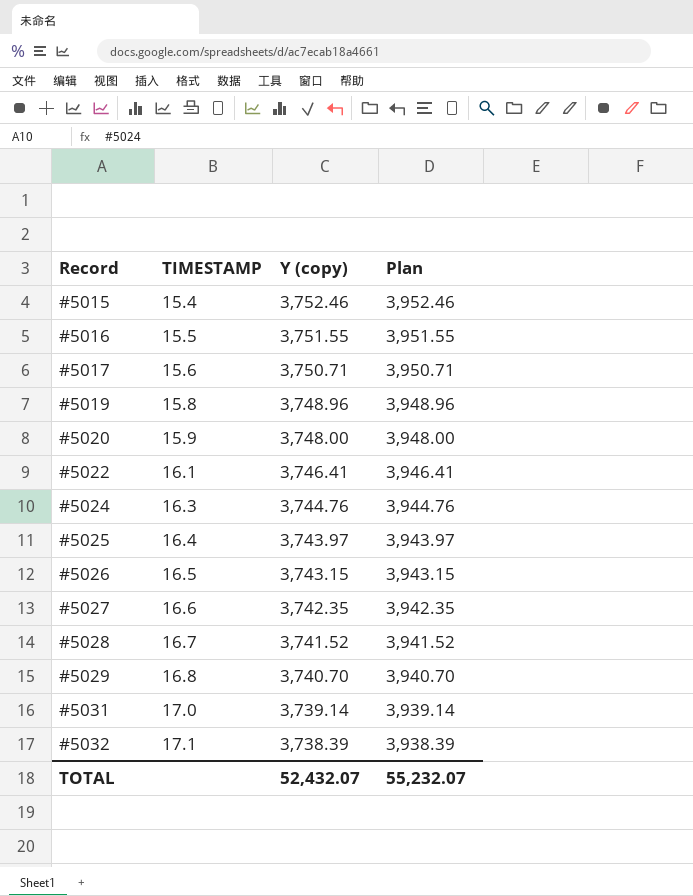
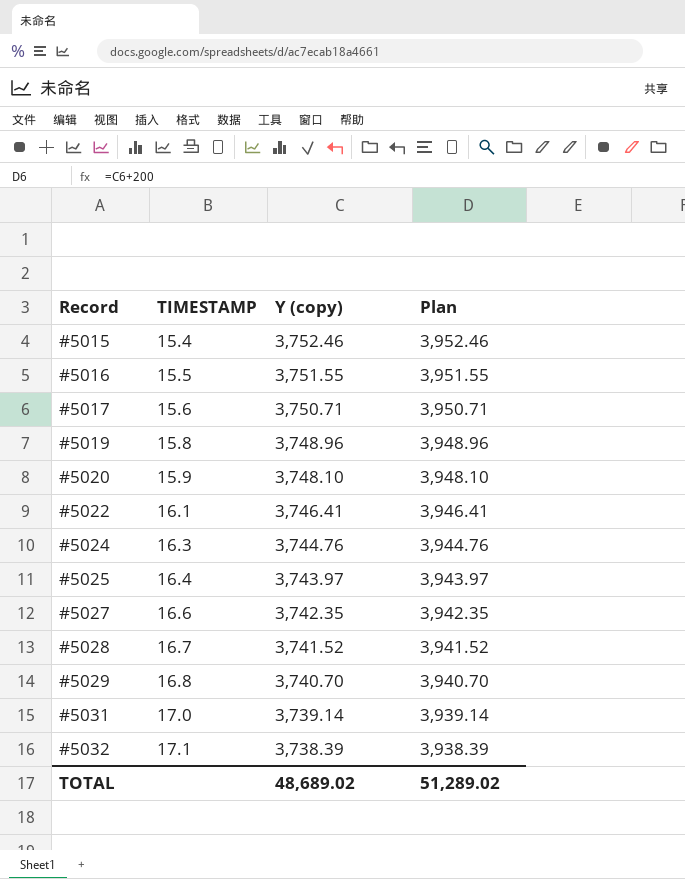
row #5026: 16.5 | 3,743.15 | 3,943.15 -> none
#5020 | Y (copy): 3,748.00 -> 3,748.10
#5020 | Plan: 3,948.00 -> 3,948.10
TOTAL | Y (copy): 52,432.07 -> 48,689.02
TOTAL | Plan: 55,232.07 -> 51,289.02

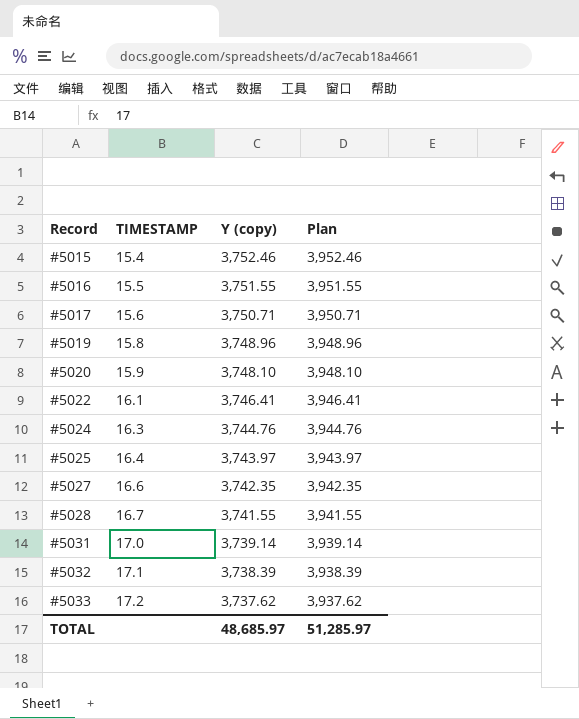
row #5029: 16.8 | 3,740.70 | 3,940.70 -> none
#5028 | Y (copy): 3,741.52 -> 3,741.55
#5028 | Plan: 3,941.52 -> 3,941.55
row #5033: none -> 17.2 | 3,737.62 | 3,937.62
TOTAL | Y (copy): 48,689.02 -> 48,685.97
TOTAL | Plan: 51,289.02 -> 51,285.97

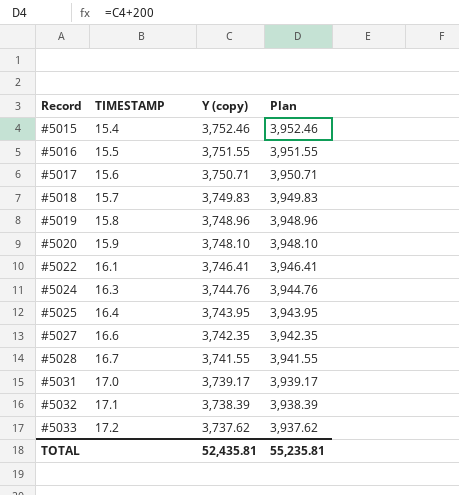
row #5018: none -> 15.7 | 3,749.83 | 3,949.83
#5025 | Y (copy): 3,743.97 -> 3,743.95
#5025 | Plan: 3,943.97 -> 3,943.95
#5031 | Y (copy): 3,739.14 -> 3,739.17
#5031 | Plan: 3,939.14 -> 3,939.17
TOTAL | Y (copy): 48,685.97 -> 52,435.81
TOTAL | Plan: 51,285.97 -> 55,235.81

